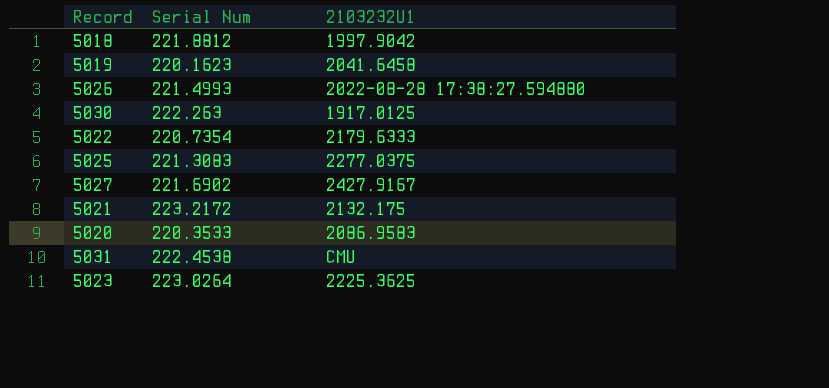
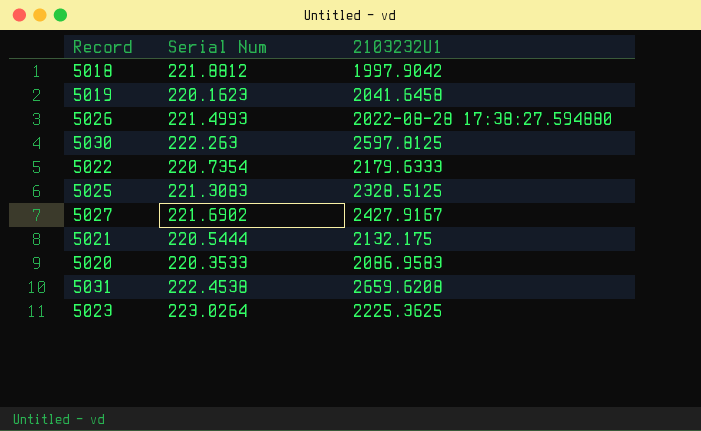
5030 | 2103232U1: 1917.0125 -> 2597.8125
5025 | 2103232U1: 2277.0375 -> 2328.5125
5021 | Serial Num: 223.2172 -> 220.5444
5031 | 2103232U1: CMU -> 2659.6208

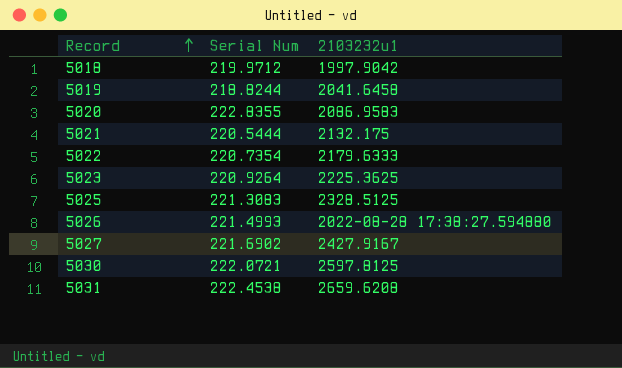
row order: none -> Record ascending
column name: 2103232U1 -> 2103232u1
5018 | Serial Num: 221.8812 -> 219.9712
5019 | Serial Num: 220.1623 -> 218.8244
5020 | Serial Num: 220.3533 -> 222.8355
5023 | Serial Num: 223.0264 -> 220.9264
5030 | Serial Num: 222.263 -> 222.0721

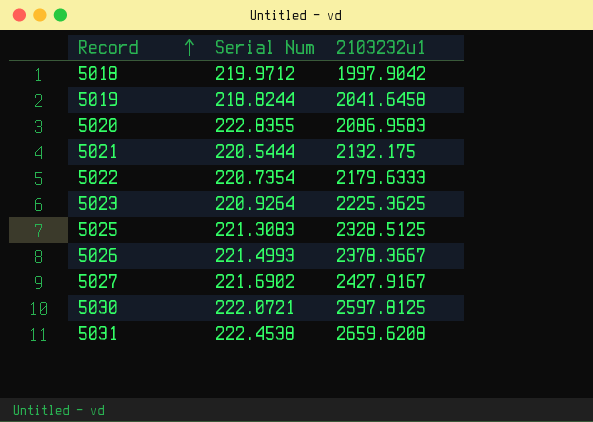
5026 | 2103232u1: 2022-08-28 17:38:27.594880 -> 2378.3667

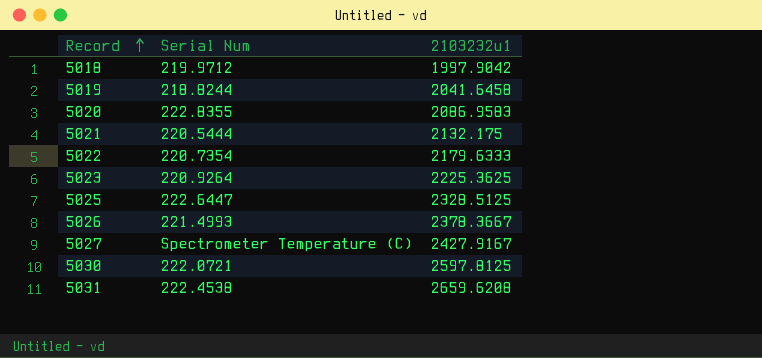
5025 | Serial Num: 221.3083 -> 222.6447
5027 | Serial Num: 221.6902 -> Spectrometer Temperature (C)

